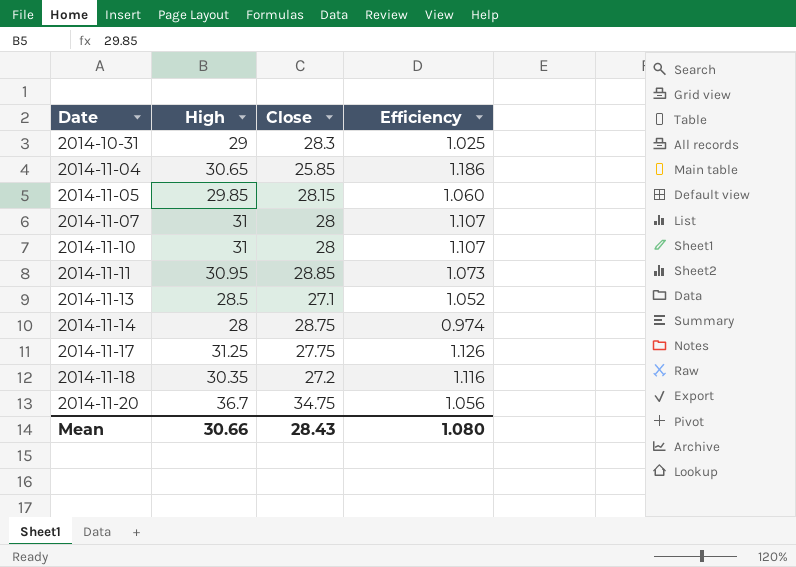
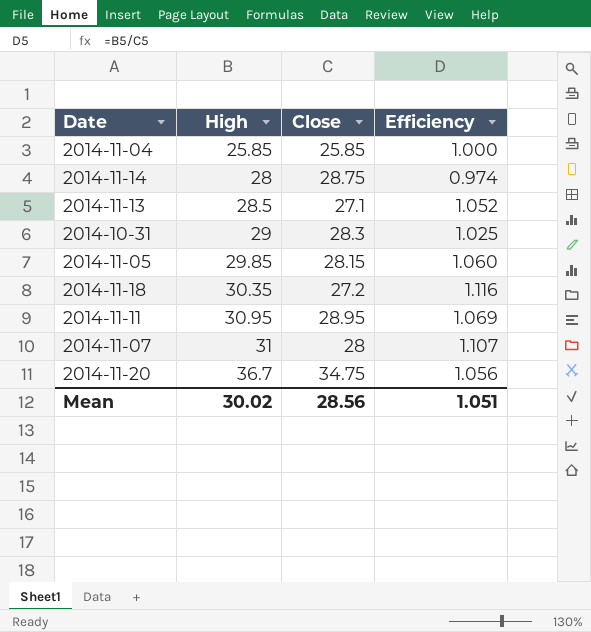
row order: Date ascending -> High ascending
row 2014-11-10: 31 | 28 | 1.107 -> none
row 2014-11-17: 31.25 | 27.75 | 1.126 -> none
2014-11-04 | High: 30.65 -> 25.85
2014-11-04 | Efficiency: 1.186 -> 1.000
2014-11-11 | Close: 28.85 -> 28.95
2014-11-11 | Efficiency: 1.073 -> 1.069
Mean | High: 30.66 -> 30.02
Mean | Close: 28.43 -> 28.56
Mean | Efficiency: 1.080 -> 1.051

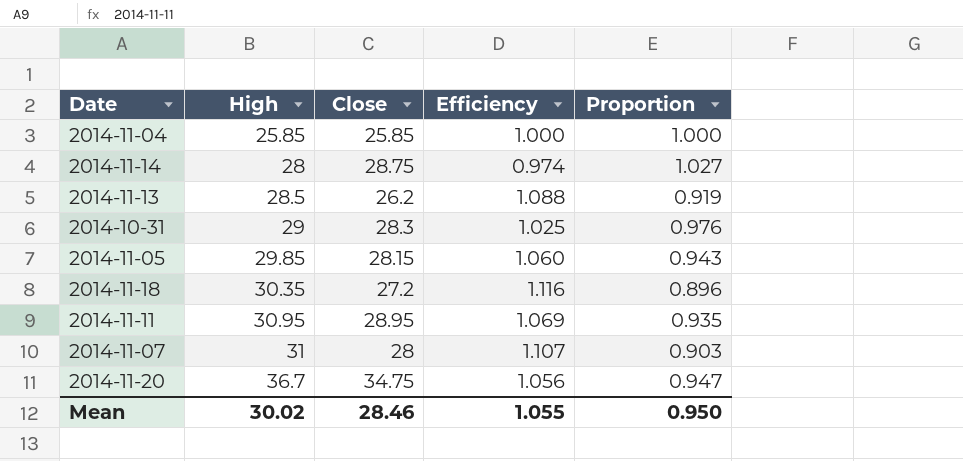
column Proportion | formula: none -> [Close] / [High]
2014-11-13 | Close: 27.1 -> 26.2
2014-11-13 | Efficiency: 1.052 -> 1.088
Mean | Close: 28.56 -> 28.46
Mean | Efficiency: 1.051 -> 1.055

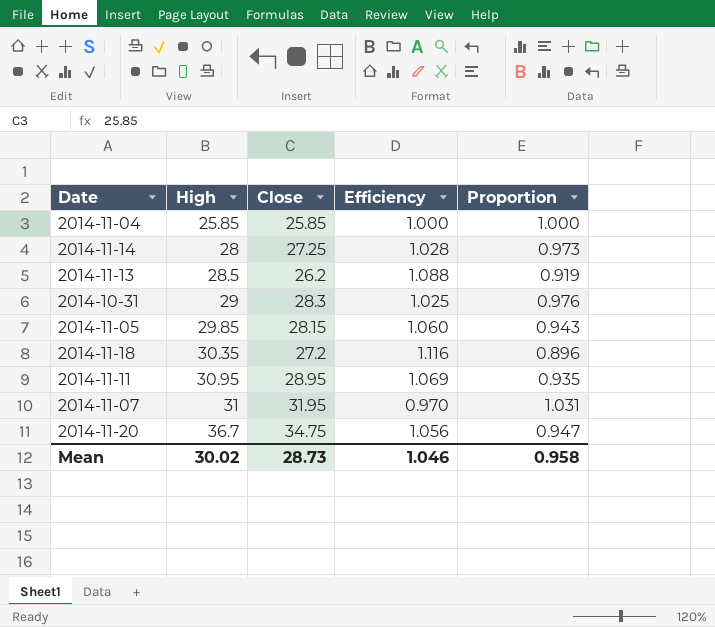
2014-11-14 | Close: 28.75 -> 27.25
2014-11-14 | Efficiency: 0.974 -> 1.028
2014-11-14 | Proportion: 1.027 -> 0.973
2014-11-07 | Close: 28 -> 31.95
2014-11-07 | Efficiency: 1.107 -> 0.970
2014-11-07 | Proportion: 0.903 -> 1.031
Mean | Close: 28.46 -> 28.73
Mean | Efficiency: 1.055 -> 1.046
Mean | Proportion: 0.950 -> 0.958

